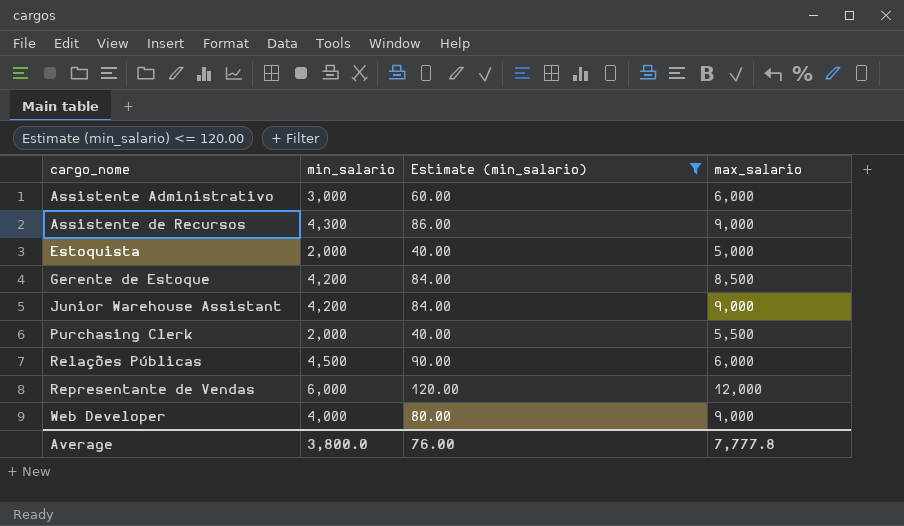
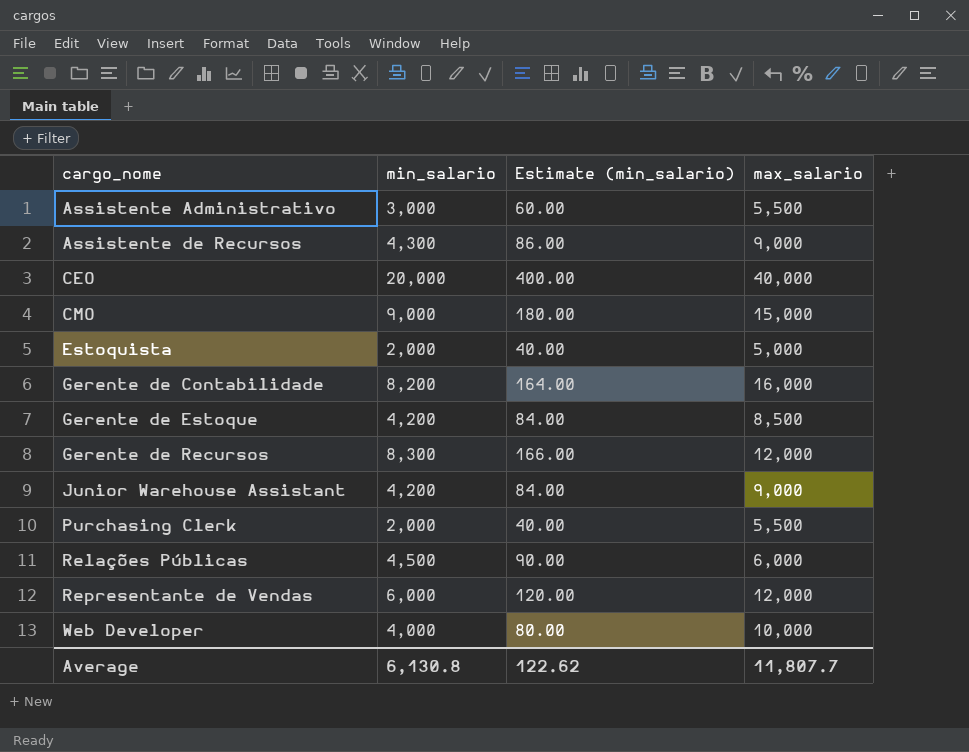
filter: Estimate (min_salario) <= 120.00 -> none
Assistente Administrativo | max_salario: 6,000 -> 5,500
Web Developer | max_salario: 9,000 -> 10,000
Average | min_salario: 3,800.0 -> 6,130.8
Average | Estimate (min_salario): 76.00 -> 122.62
Average | max_salario: 7,777.8 -> 11,807.7

